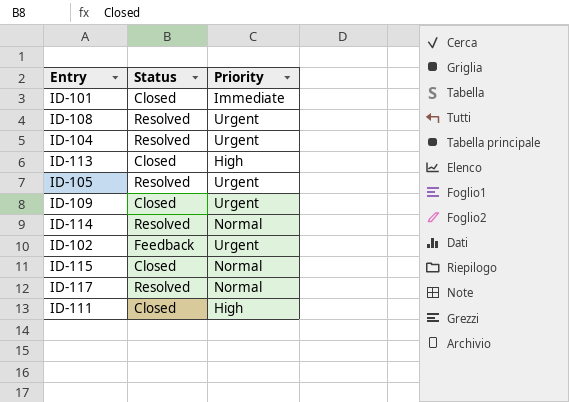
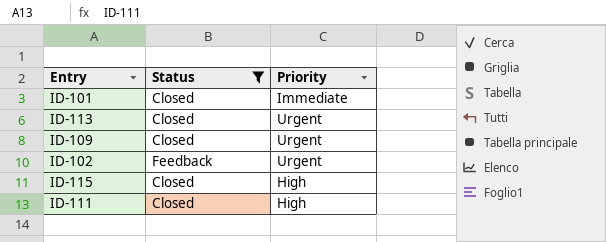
filter: none -> Status != Resolved
ID-113 | Priority: High -> Urgent
ID-115 | Priority: Normal -> High

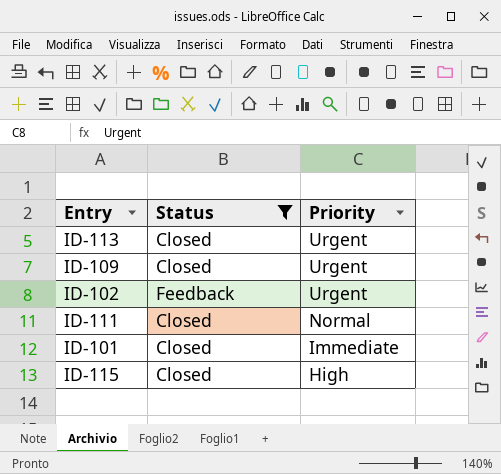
row order: none -> Priority descending
ID-111 | Priority: High -> Normal

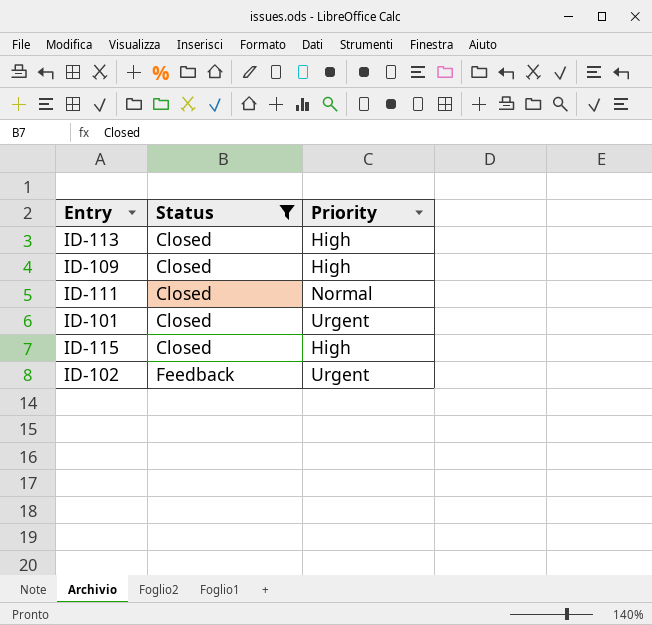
row order: Priority descending -> Status ascending
ID-113 | Priority: Urgent -> High
ID-109 | Priority: Urgent -> High
ID-101 | Priority: Immediate -> Urgent

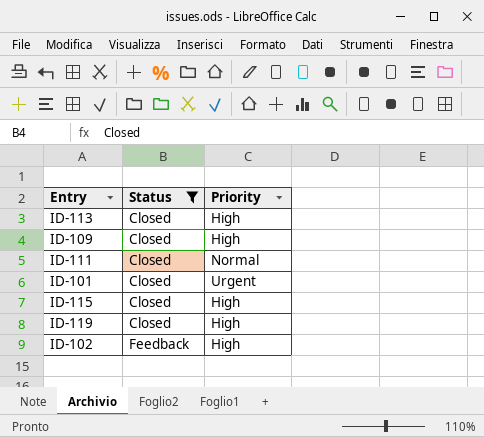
row ID-119: none -> Closed | High
ID-102 | Priority: Urgent -> High

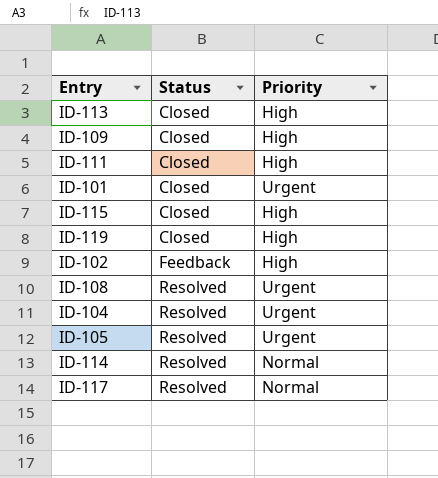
filter: Status != Resolved -> none
ID-111 | Priority: Normal -> High

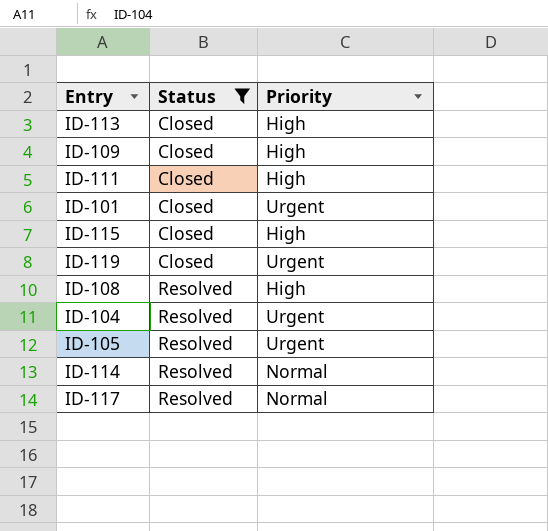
filter: none -> Status != Feedback
ID-119 | Priority: High -> Urgent
ID-108 | Priority: Urgent -> High

